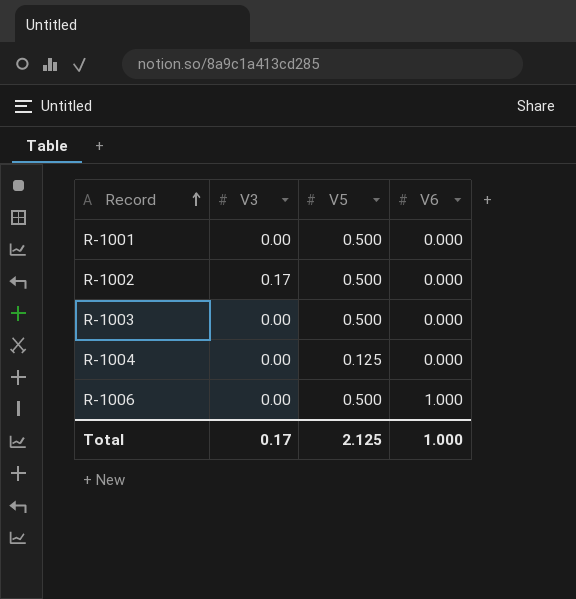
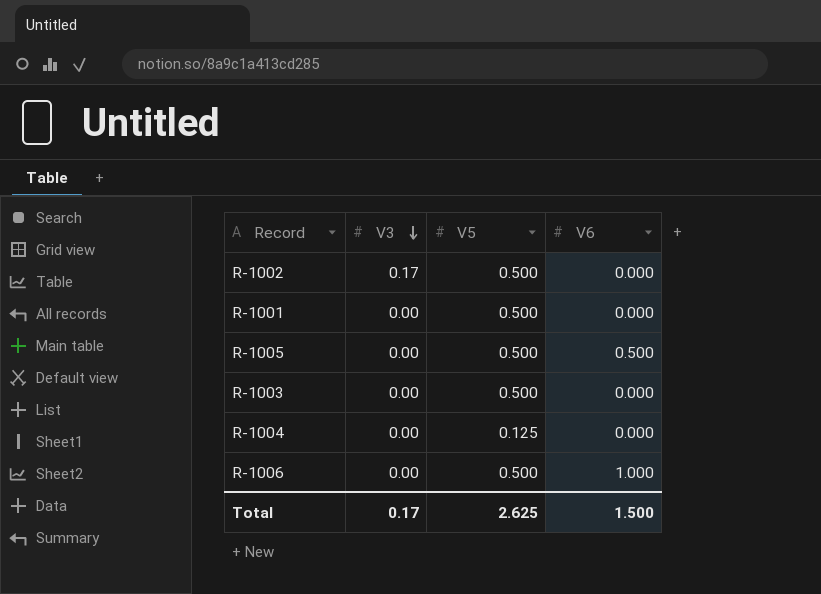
row order: Record ascending -> V3 descending
row R-1005: none -> 0.00 | 0.500 | 0.500
Total | V5: 2.125 -> 2.625
Total | V6: 1.000 -> 1.500

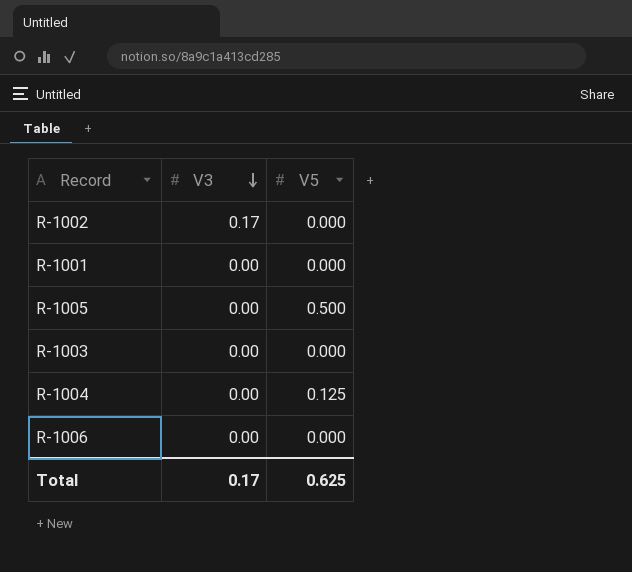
column V6 | position: 4 -> none
R-1002 | V5: 0.500 -> 0.000
R-1001 | V5: 0.500 -> 0.000
R-1003 | V5: 0.500 -> 0.000
R-1006 | V5: 0.500 -> 0.000
Total | V5: 2.625 -> 0.625

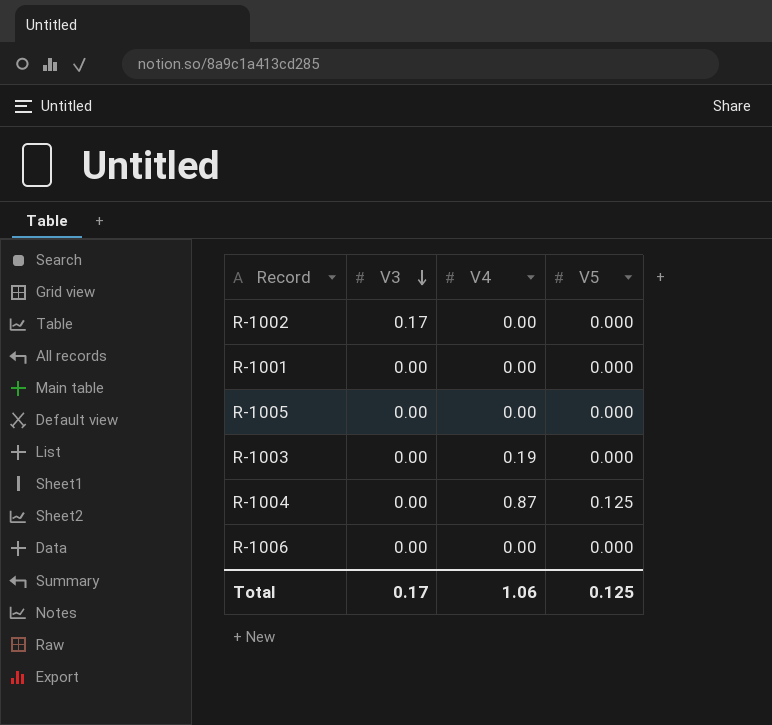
column V4 | position: none -> 3
R-1005 | V5: 0.500 -> 0.000
Total | V5: 0.625 -> 0.125

